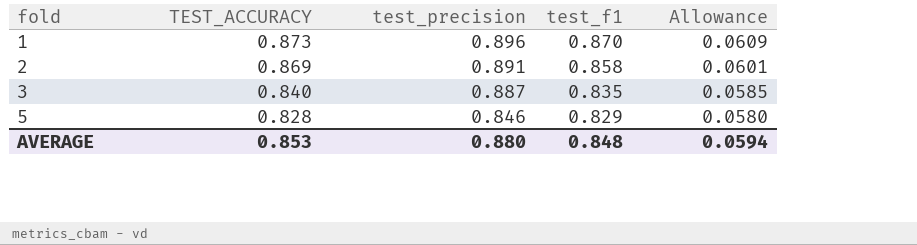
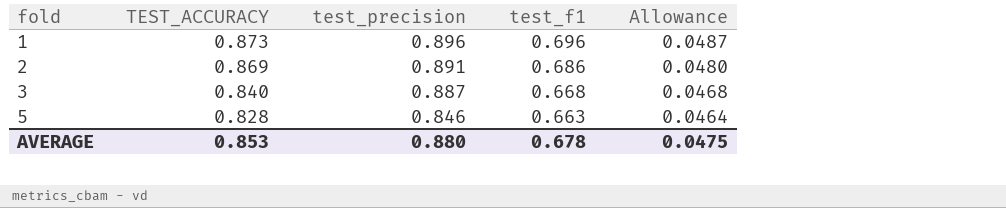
1 | test_f1: 0.870 -> 0.696
1 | Allowance: 0.0609 -> 0.0487
2 | test_f1: 0.858 -> 0.686
2 | Allowance: 0.0601 -> 0.0480
3 | test_f1: 0.835 -> 0.668
3 | Allowance: 0.0585 -> 0.0468
5 | test_f1: 0.829 -> 0.663
5 | Allowance: 0.0580 -> 0.0464
AVERAGE | test_f1: 0.848 -> 0.678
AVERAGE | Allowance: 0.0594 -> 0.0475

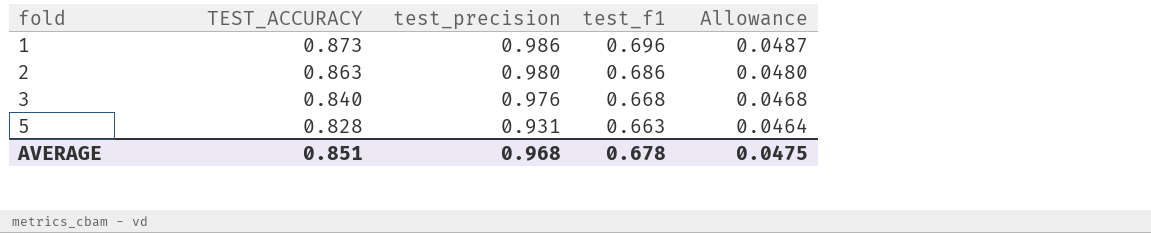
1 | test_precision: 0.896 -> 0.986
2 | TEST_ACCURACY: 0.869 -> 0.863
2 | test_precision: 0.891 -> 0.980
3 | test_precision: 0.887 -> 0.976
5 | test_precision: 0.846 -> 0.931
AVERAGE | TEST_ACCURACY: 0.853 -> 0.851
AVERAGE | test_precision: 0.880 -> 0.968

